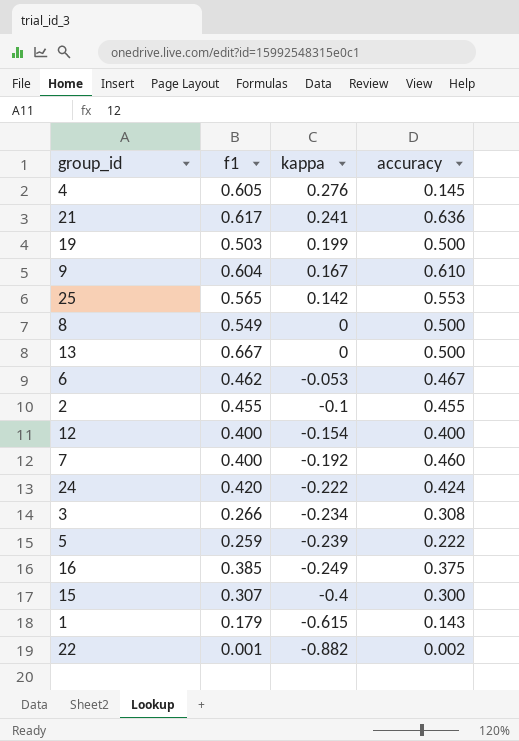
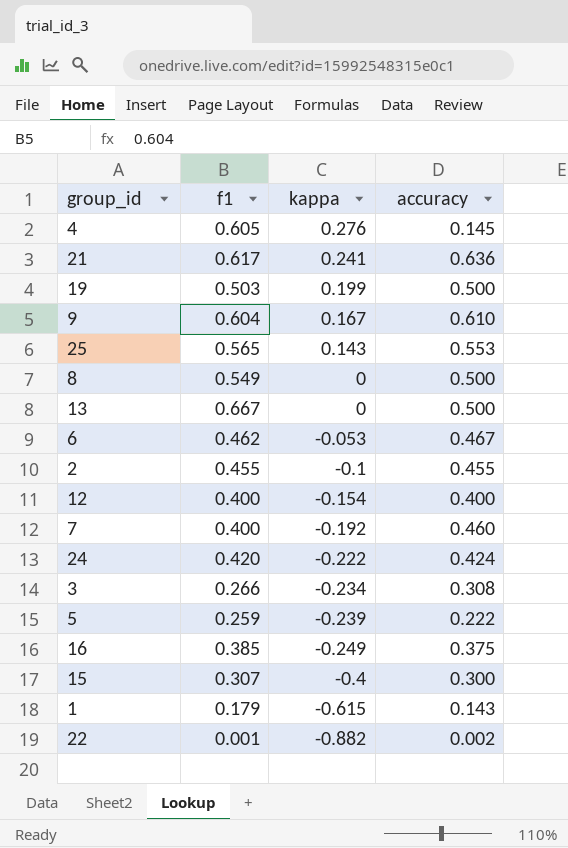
25 | kappa: 0.142 -> 0.143

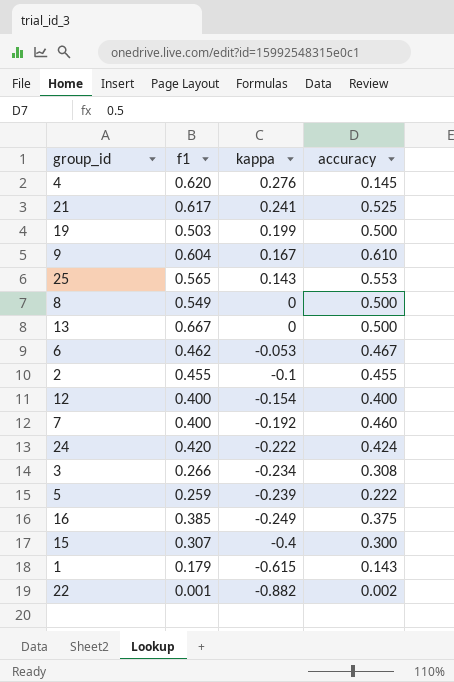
4 | f1: 0.605 -> 0.620
21 | accuracy: 0.636 -> 0.525

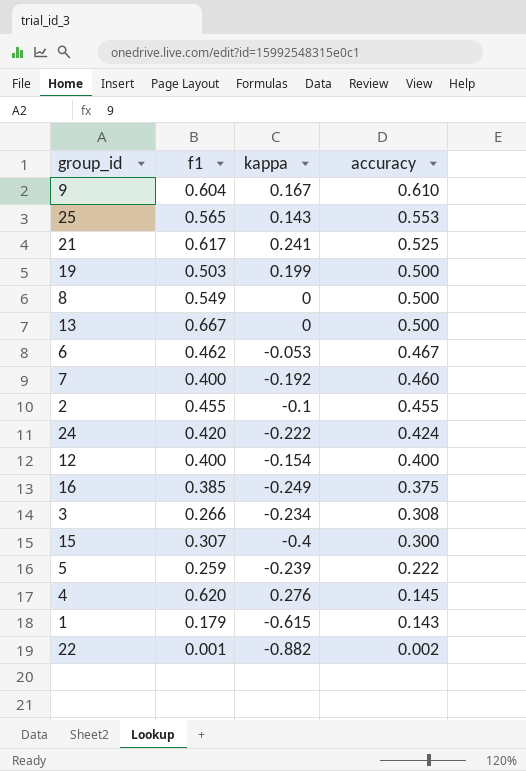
row order: kappa descending -> accuracy descending

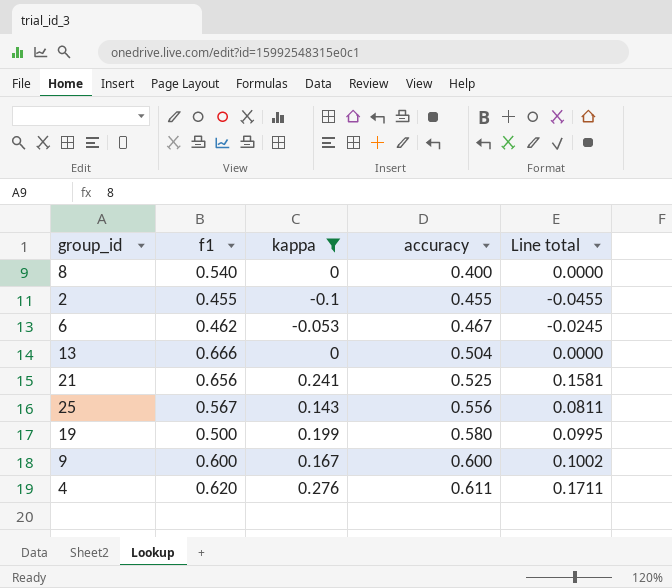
filter: none -> kappa >= -0.1
row order: accuracy descending -> accuracy ascending
column Line total | formula: none -> [f1] * [kappa]
8 | f1: 0.549 -> 0.540
8 | accuracy: 0.500 -> 0.400
13 | f1: 0.667 -> 0.666
13 | accuracy: 0.500 -> 0.504
21 | f1: 0.617 -> 0.656
25 | f1: 0.565 -> 0.567
25 | accuracy: 0.553 -> 0.556
19 | f1: 0.503 -> 0.500
19 | accuracy: 0.500 -> 0.580
9 | f1: 0.604 -> 0.600
9 | accuracy: 0.610 -> 0.600
4 | accuracy: 0.145 -> 0.611

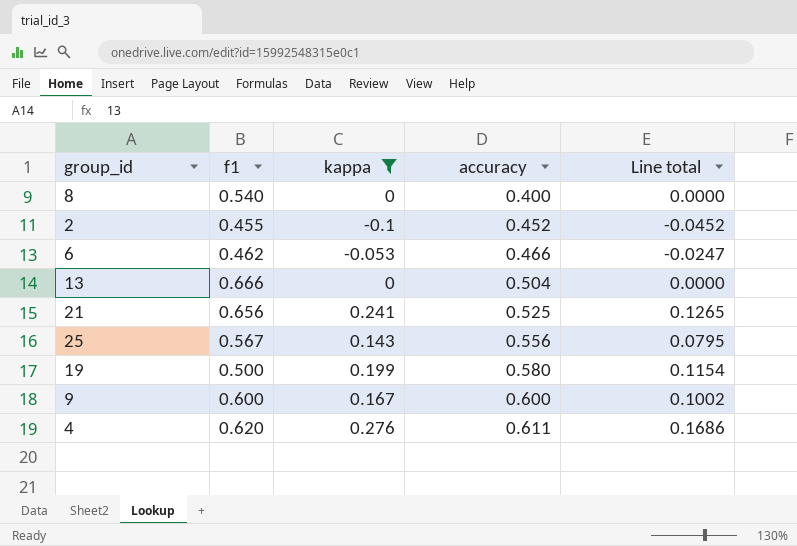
column Line total | formula: [f1] * [kappa] -> [kappa] * [accuracy]
2 | accuracy: 0.455 -> 0.452
6 | accuracy: 0.467 -> 0.466

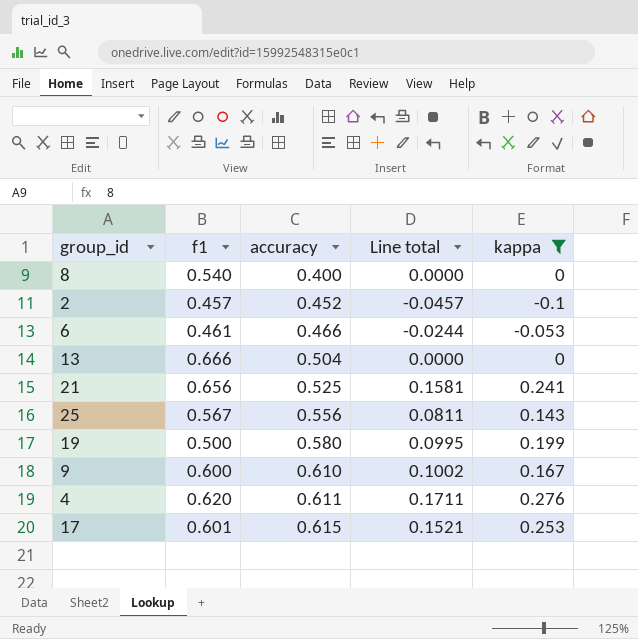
column Line total | formula: [kappa] * [accuracy] -> [f1] * [kappa]
column kappa | position: 3 -> 5
2 | f1: 0.455 -> 0.457
6 | f1: 0.462 -> 0.461
9 | accuracy: 0.600 -> 0.610
row 17: none -> 0.601 | 0.615 | 0.1521 | 0.253

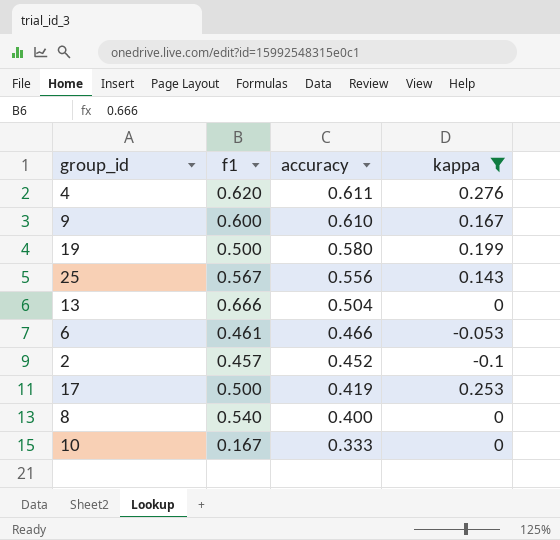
row order: accuracy ascending -> accuracy descending
column Line total | formula: [f1] * [kappa] -> none
row 21: 0.656 | 0.525 | 0.1581 | 0.241 -> none
17 | f1: 0.601 -> 0.500
17 | accuracy: 0.615 -> 0.419
row 10: none -> 0.167 | 0.333 | 0

